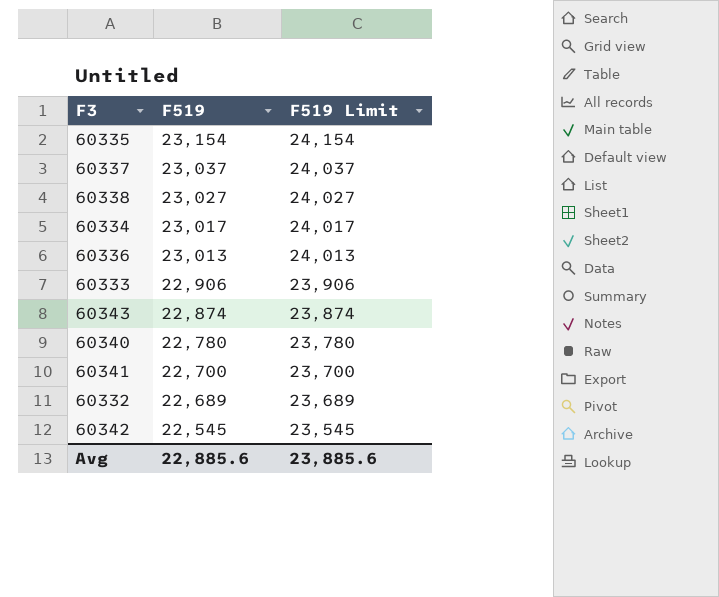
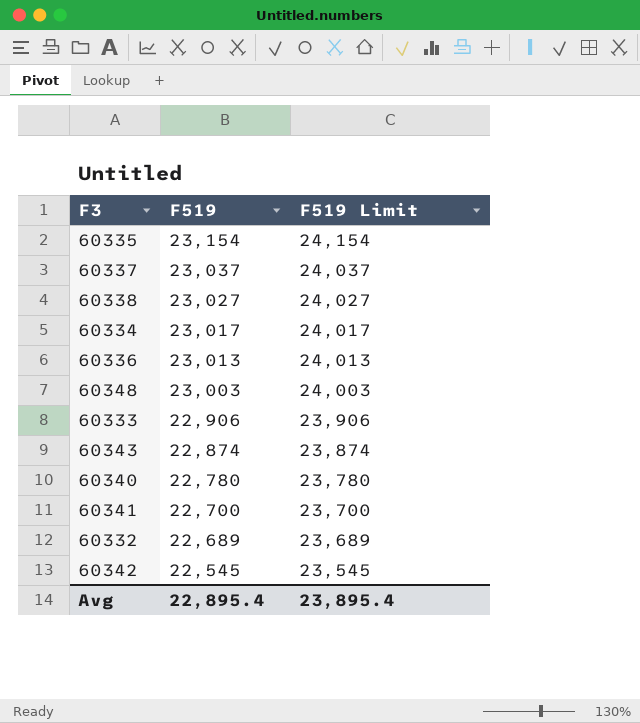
row 60348: none -> 23,003 | 24,003
Avg | F519: 22,885.6 -> 22,895.4
Avg | F519 Limit: 23,885.6 -> 23,895.4

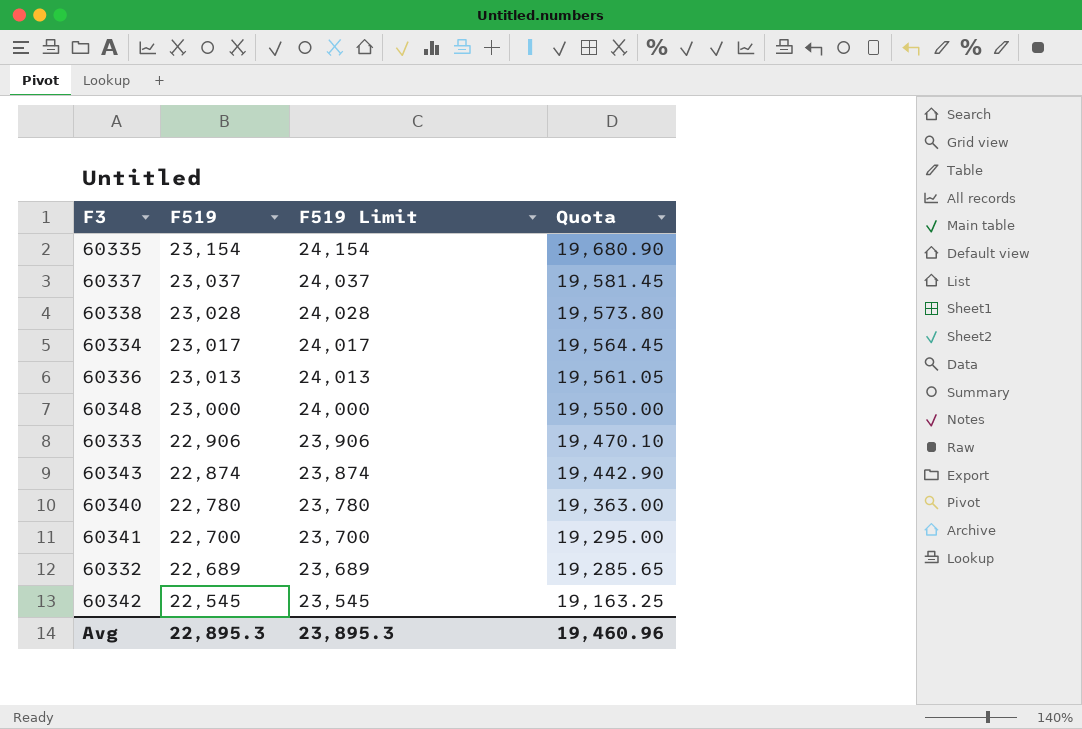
column Quota | formula: none -> [F519] * 0.85
60338 | F519: 23,027 -> 23,028
60338 | F519 Limit: 24,027 -> 24,028
60348 | F519: 23,003 -> 23,000
60348 | F519 Limit: 24,003 -> 24,000
Avg | F519: 22,895.4 -> 22,895.3
Avg | F519 Limit: 23,895.4 -> 23,895.3

